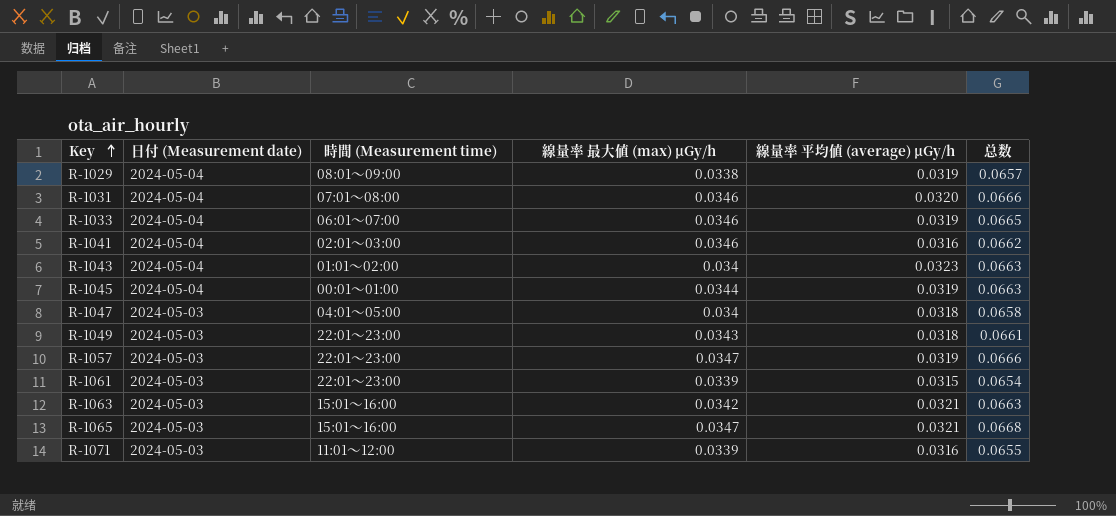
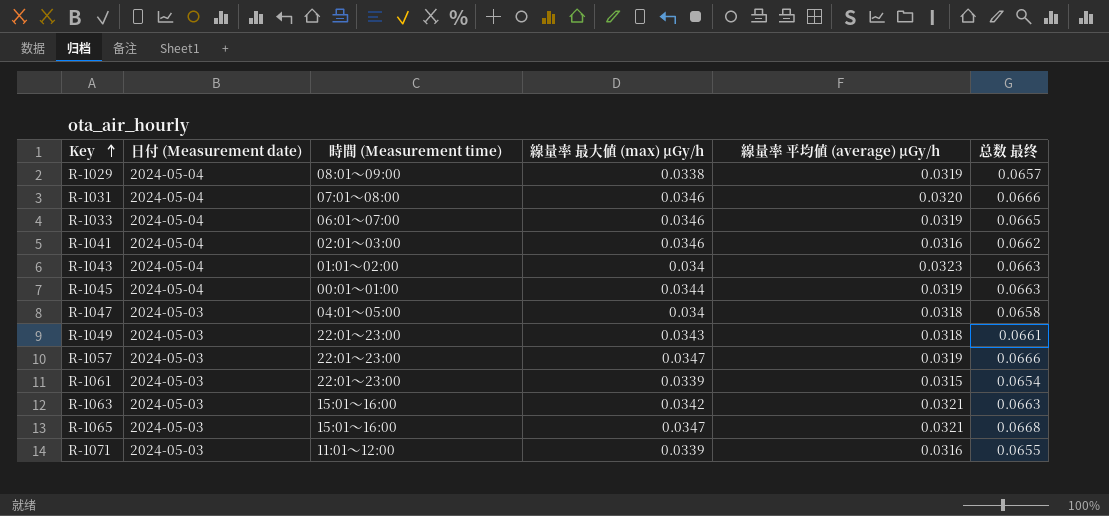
column name: 总数 -> 总数 最终

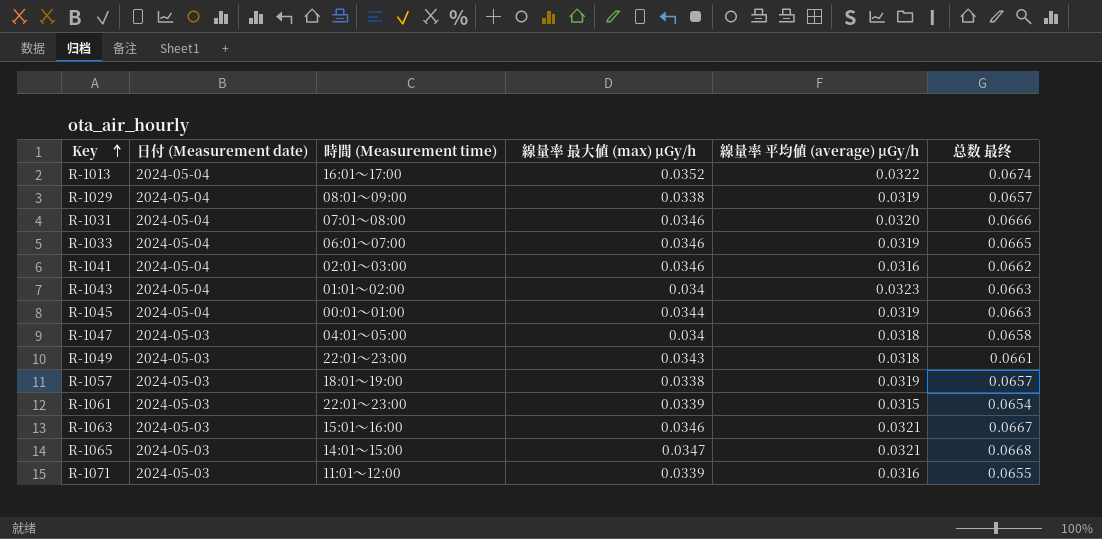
row R-1013: none -> 2024-05-04 | 16:01～17:00 | 0.0352 | 0.0322 | 0.0674
R-1057 | 時間 (Measurement time): 22:01～23:00 -> 18:01～19:00
R-1057 | 線量率 最大値 (max) μGy/h: 0.0347 -> 0.0338
R-1057 | 总数 最终: 0.0666 -> 0.0657
R-1063 | 線量率 最大値 (max) μGy/h: 0.0342 -> 0.0346
R-1063 | 总数 最终: 0.0663 -> 0.0667
R-1065 | 時間 (Measurement time): 15:01～16:00 -> 14:01～15:00

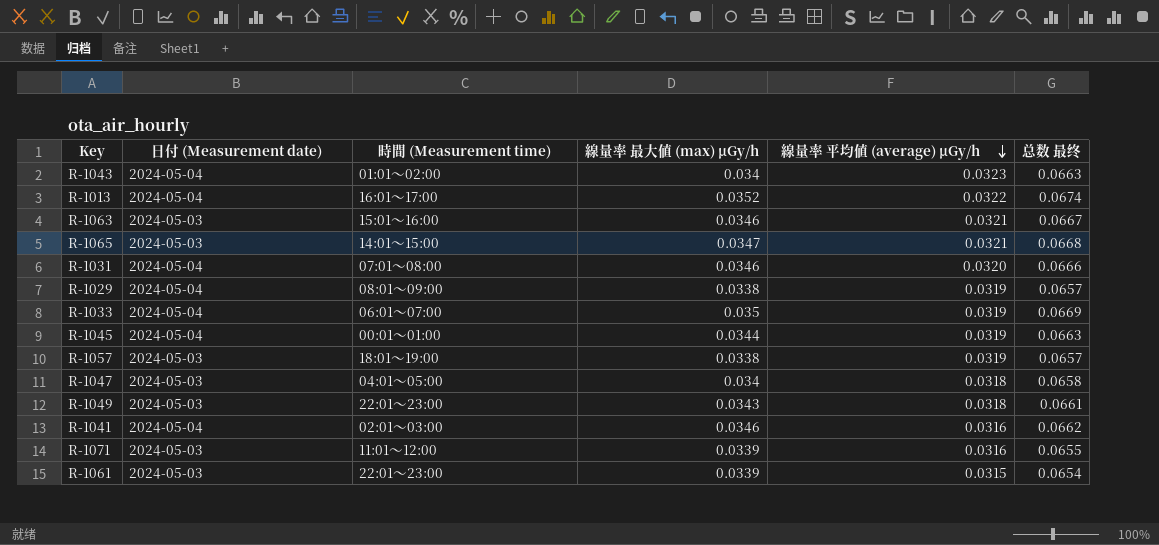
row order: Key ascending -> 線量率 平均値 (average) μGy/h descending
R-1033 | 線量率 最大値 (max) μGy/h: 0.0346 -> 0.035
R-1033 | 总数 最终: 0.0665 -> 0.0669

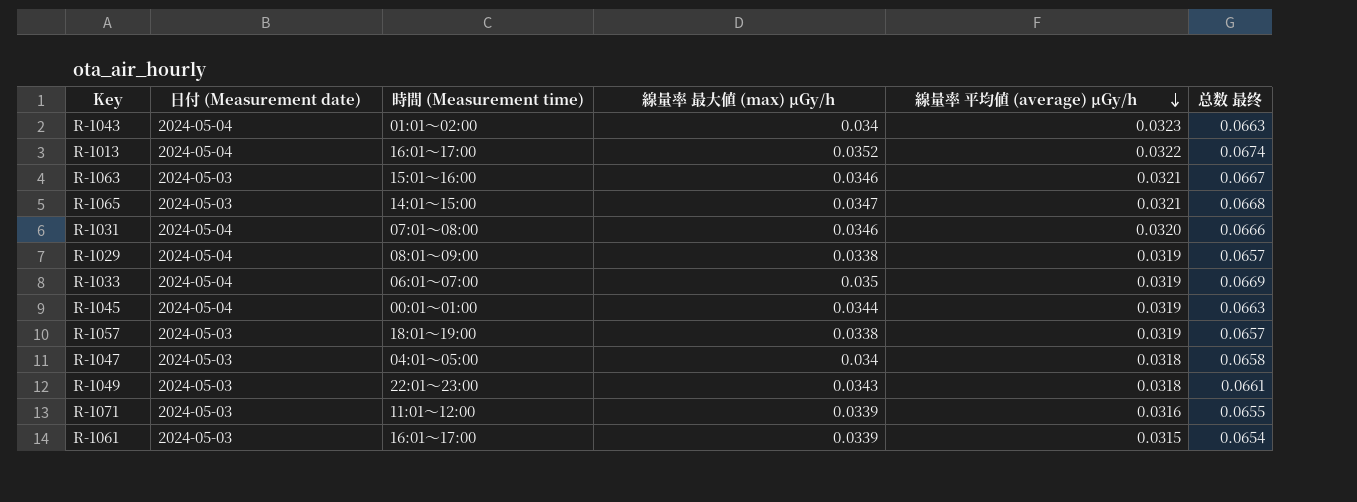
row R-1041: 2024-05-04 | 02:01～03:00 | 0.0346 | 0.0316 | 0.0662 -> none
R-1061 | 時間 (Measurement time): 22:01～23:00 -> 16:01～17:00

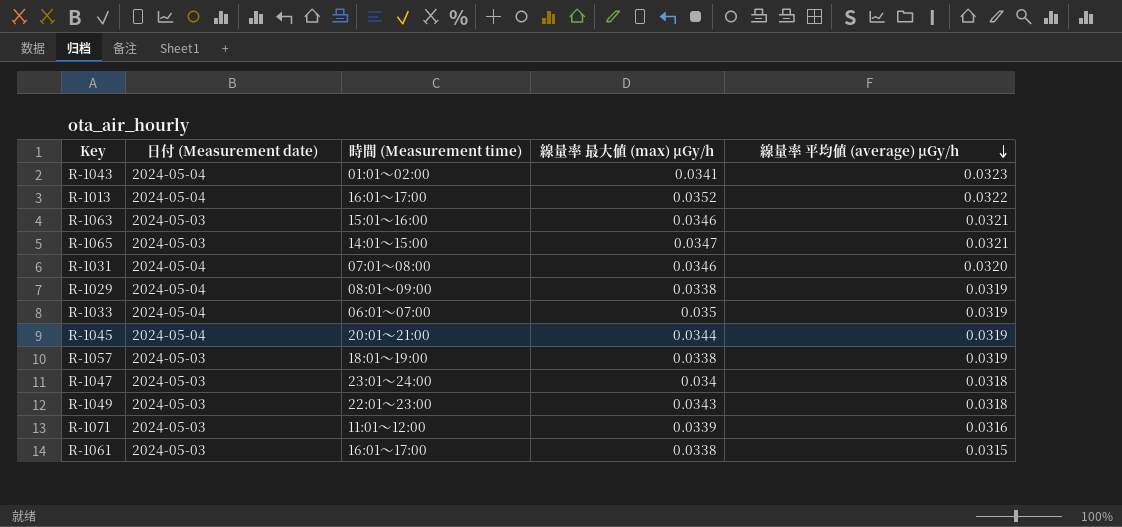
column 总数 最终 | formula: [線量率 最大値 (max) μGy/h] + [線量率 平均値 (average) μGy/h] -> none
R-1043 | 線量率 最大値 (max) μGy/h: 0.034 -> 0.0341
R-1045 | 時間 (Measurement time): 00:01～01:00 -> 20:01～21:00
R-1047 | 時間 (Measurement time): 04:01～05:00 -> 23:01～24:00
R-1061 | 線量率 最大値 (max) μGy/h: 0.0339 -> 0.0338

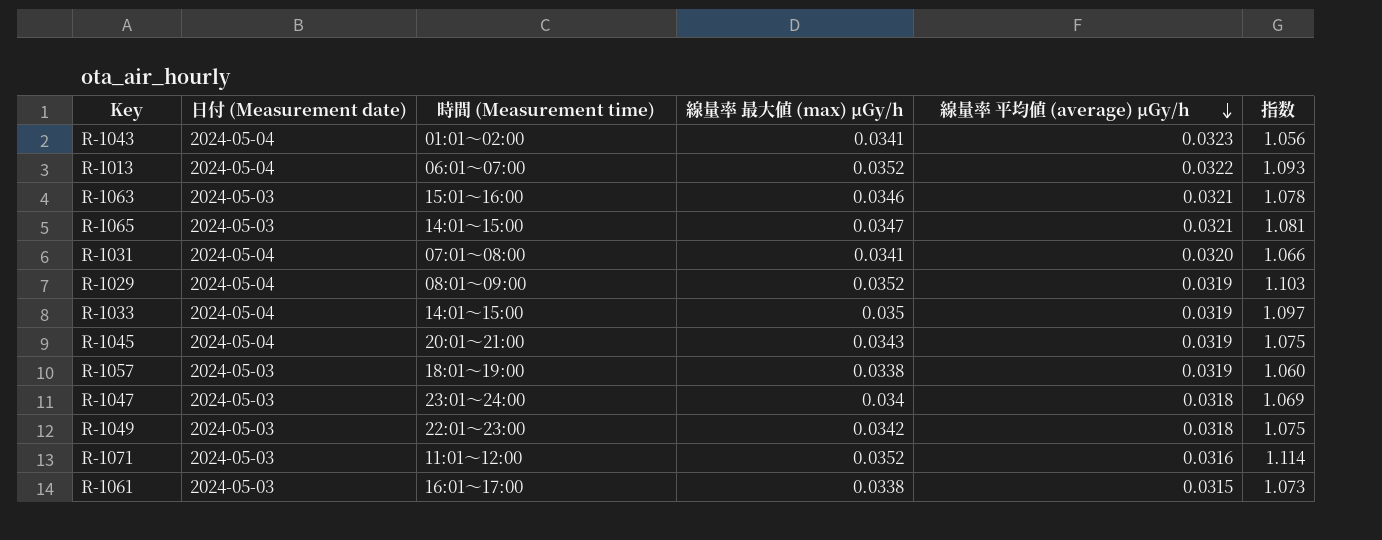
column 指数 | formula: none -> [線量率 最大値 (max) μGy/h] / [線量率 平均値 (average) μGy/h]
R-1013 | 時間 (Measurement time): 16:01～17:00 -> 06:01～07:00
R-1031 | 線量率 最大値 (max) μGy/h: 0.0346 -> 0.0341
R-1029 | 線量率 最大値 (max) μGy/h: 0.0338 -> 0.0352
R-1033 | 時間 (Measurement time): 06:01～07:00 -> 14:01～15:00
R-1045 | 線量率 最大値 (max) μGy/h: 0.0344 -> 0.0343
R-1049 | 線量率 最大値 (max) μGy/h: 0.0343 -> 0.0342
R-1071 | 線量率 最大値 (max) μGy/h: 0.0339 -> 0.0352

